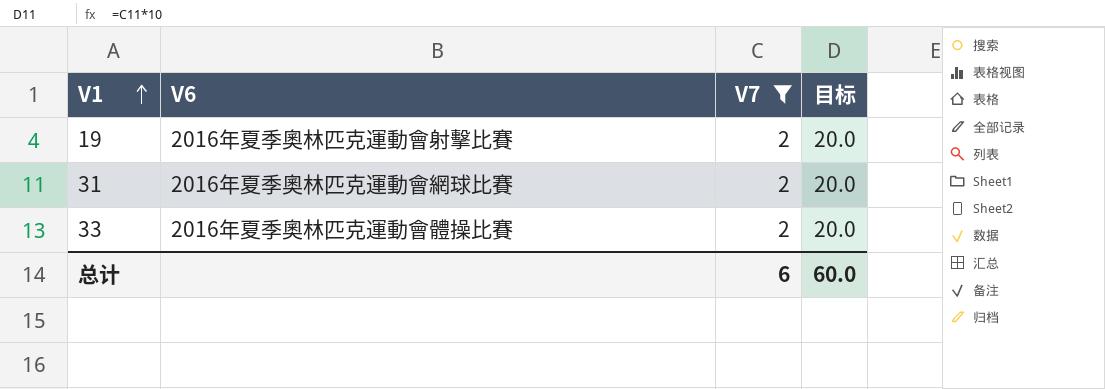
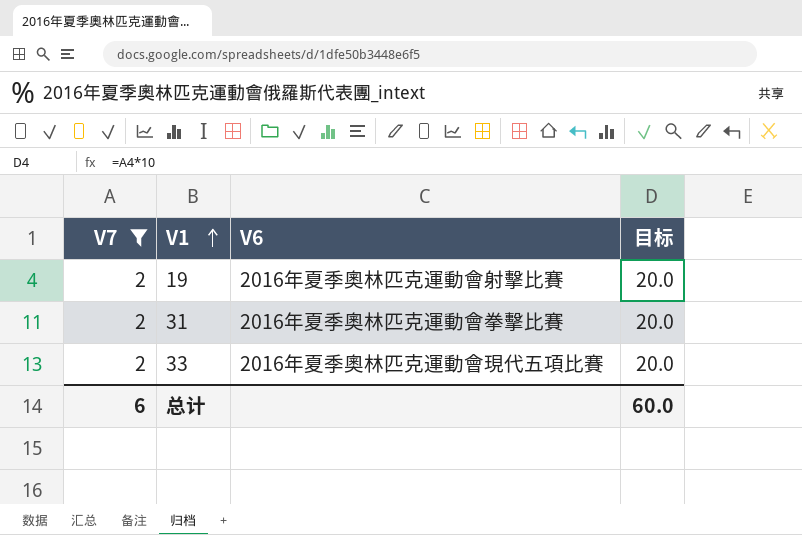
column V7 | position: 3 -> 1
31 | V6: 2016年夏季奧林匹克運動會網球比賽 -> 2016年夏季奧林匹克運動會拳擊比賽
33 | V6: 2016年夏季奧林匹克運動會體操比賽 -> 2016年夏季奧林匹克運動會現代五項比賽

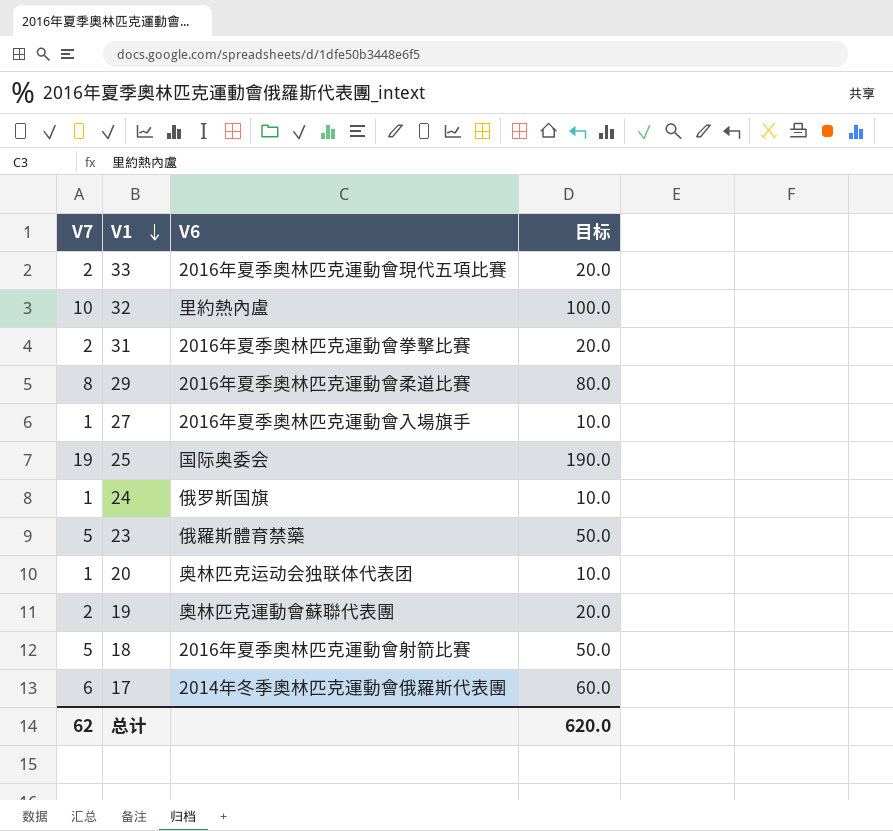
filter: V7 = 2 -> none
row order: V1 ascending -> V1 descending
19 | V6: 2016年夏季奧林匹克運動會射擊比賽 -> 奧林匹克運動會蘇聯代表團
总计 | V7: 6 -> 62
总计 | 目标: 60.0 -> 620.0

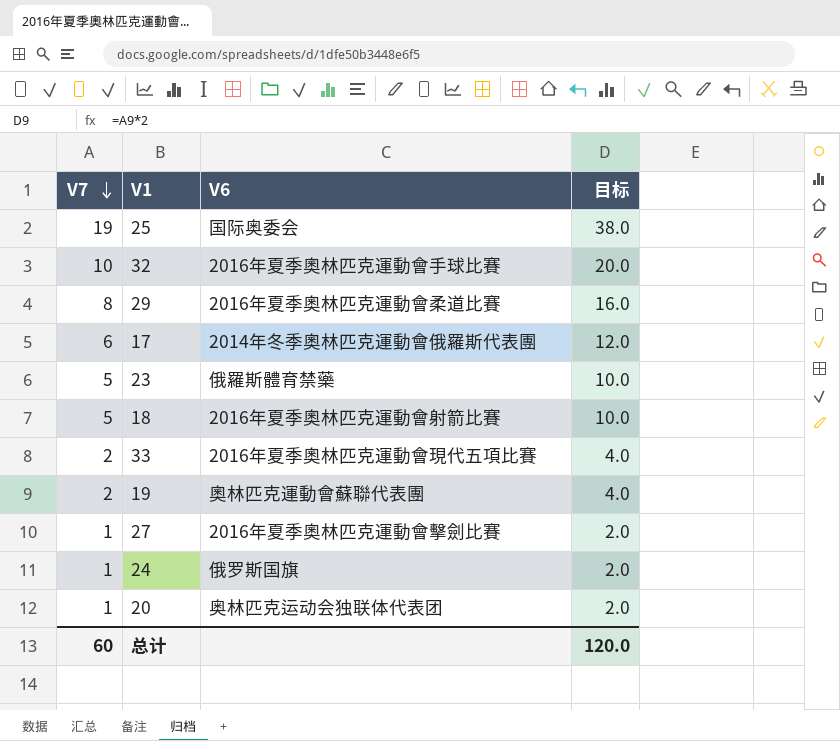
row order: V1 descending -> V7 descending
column 目标 | formula: [V7] * 10 -> [V7] * 2
row 31: 2 | 2016年夏季奧林匹克運動會拳擊比賽 | 20.0 -> none
32 | V6: 里約熱內盧 -> 2016年夏季奧林匹克運動會手球比賽
27 | V6: 2016年夏季奧林匹克運動會入場旗手 -> 2016年夏季奧林匹克運動會擊劍比賽
总计 | V7: 62 -> 60
总计 | 目标: 620.0 -> 120.0

